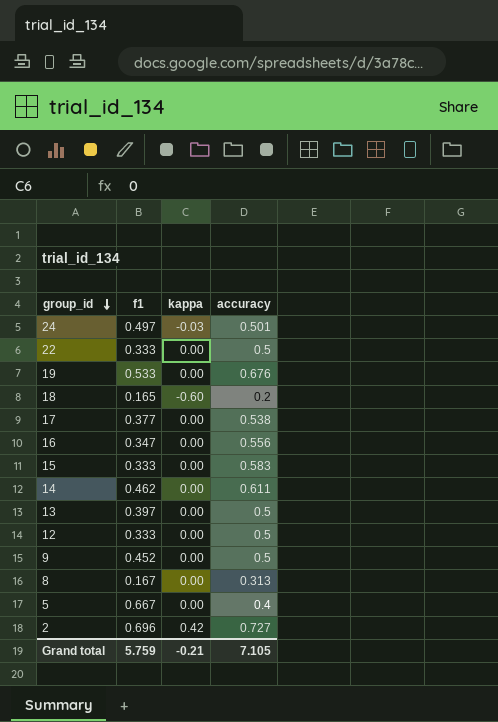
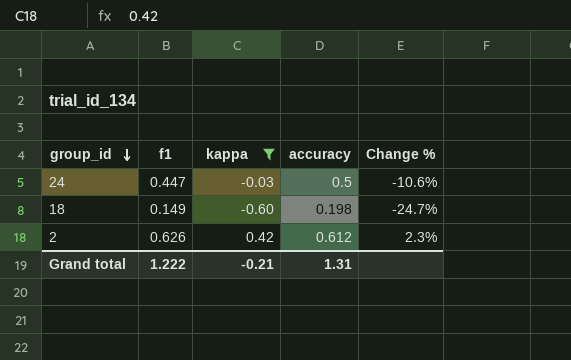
filter: none -> kappa != 0.00
column Change % | formula: none -> ([f1] - [accuracy]) / [accuracy]
24 | f1: 0.497 -> 0.447
24 | accuracy: 0.501 -> 0.5
18 | f1: 0.165 -> 0.149
18 | accuracy: 0.2 -> 0.198
2 | f1: 0.696 -> 0.626
2 | accuracy: 0.727 -> 0.612
Grand total | f1: 5.759 -> 1.222
Grand total | accuracy: 7.105 -> 1.31

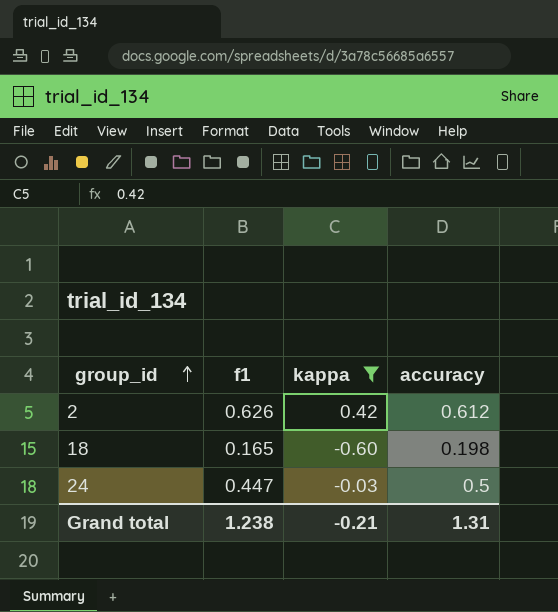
row order: group_id descending -> group_id ascending
column Change % | formula: ([f1] - [accuracy]) / [accuracy] -> none
18 | f1: 0.149 -> 0.165
Grand total | f1: 1.222 -> 1.238

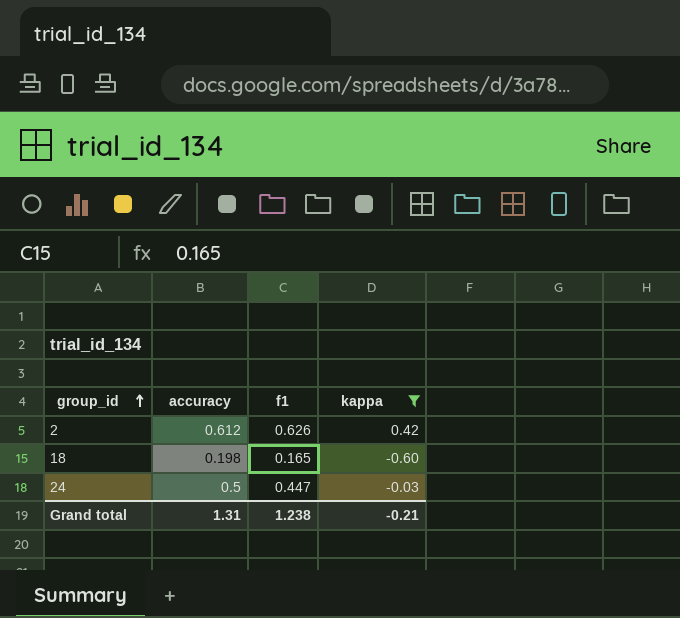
column accuracy | position: 4 -> 2

